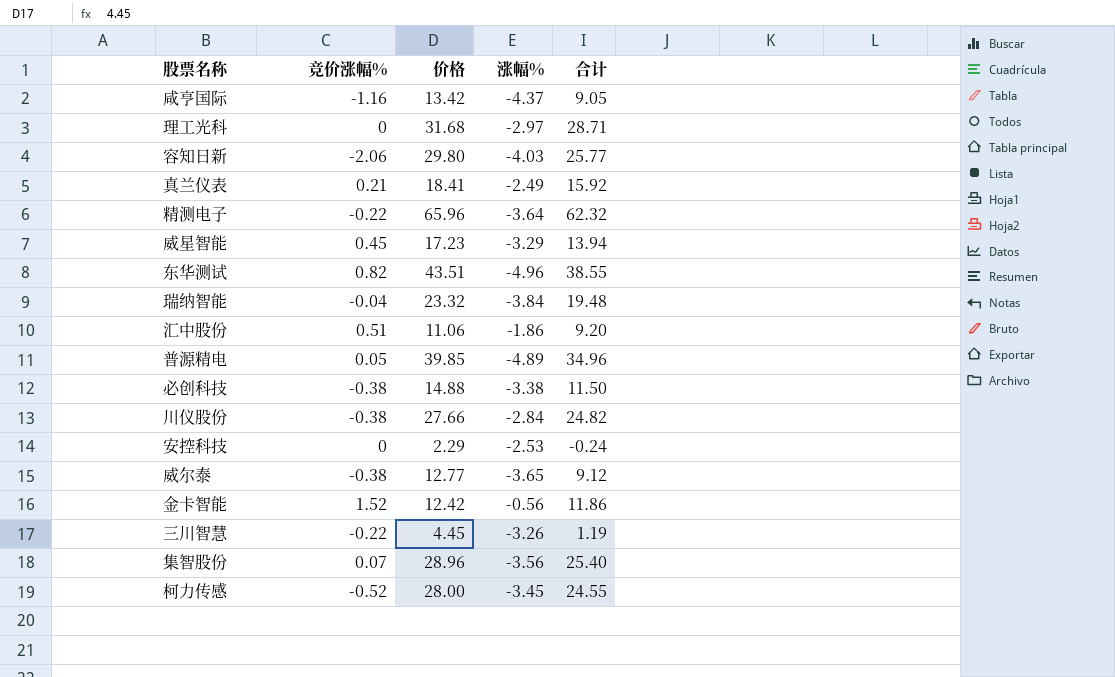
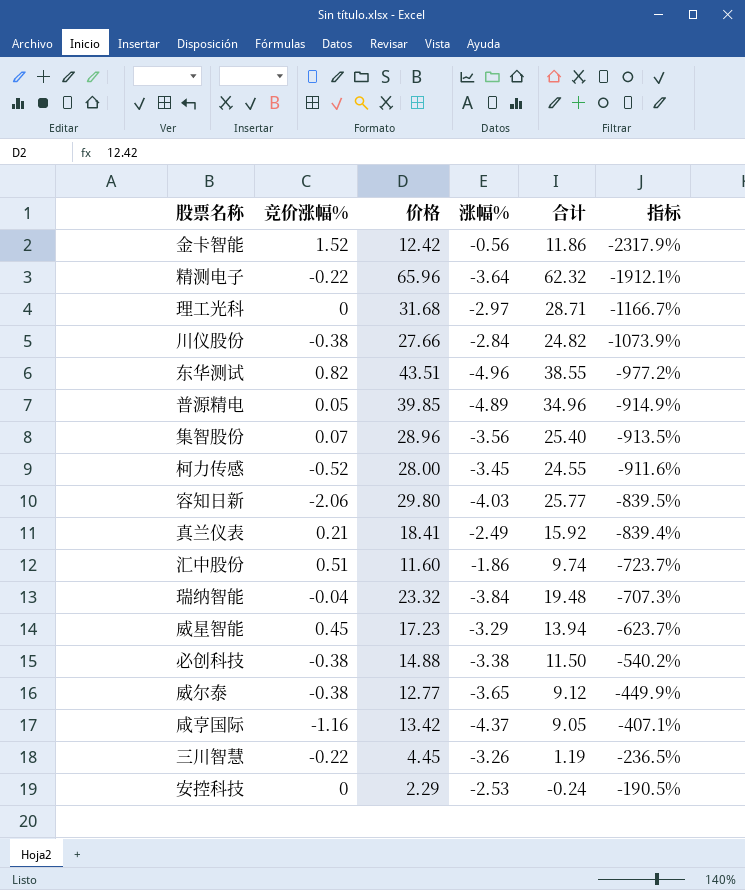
row order: none -> 指标 ascending
column 指标 | formula: none -> ([价格] - [涨幅%]) / [涨幅%]
汇中股份 | 价格: 11.06 -> 11.60
汇中股份 | 合计: 9.20 -> 9.74

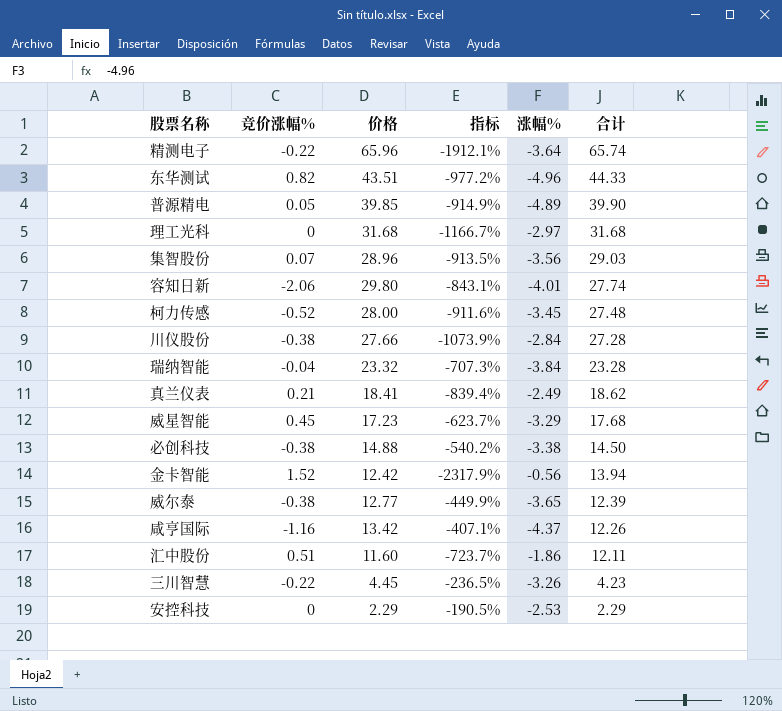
row order: 指标 ascending -> 合计 descending
column 指标 | position: 6 -> 4
column 合计 | formula: [价格] + [涨幅%] -> [竞价涨幅%] + [价格]
容知日新 | 指标: -839.5% -> -843.1%
容知日新 | 涨幅%: -4.03 -> -4.01

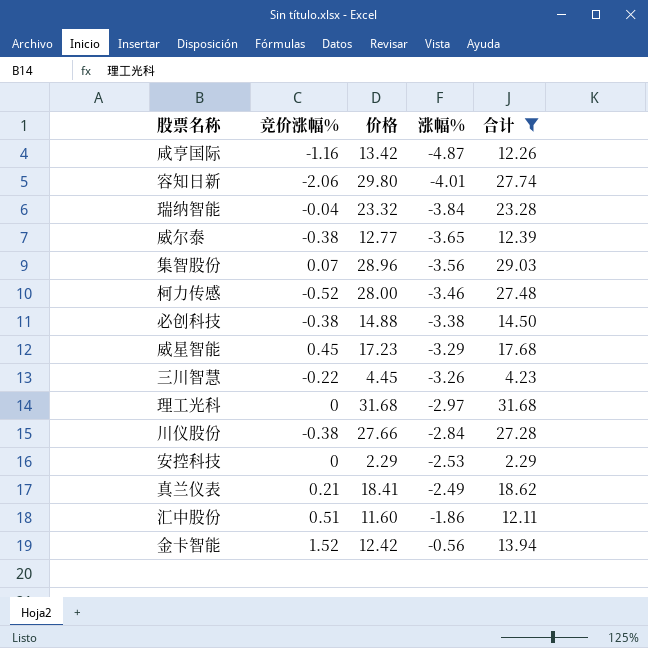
filter: none -> 合计 <= 31.68
row order: 合计 descending -> 涨幅% ascending
column 指标 | formula: ([价格] - [涨幅%]) / [涨幅%] -> none
咸亨国际 | 涨幅%: -4.37 -> -4.87
柯力传感 | 涨幅%: -3.45 -> -3.46

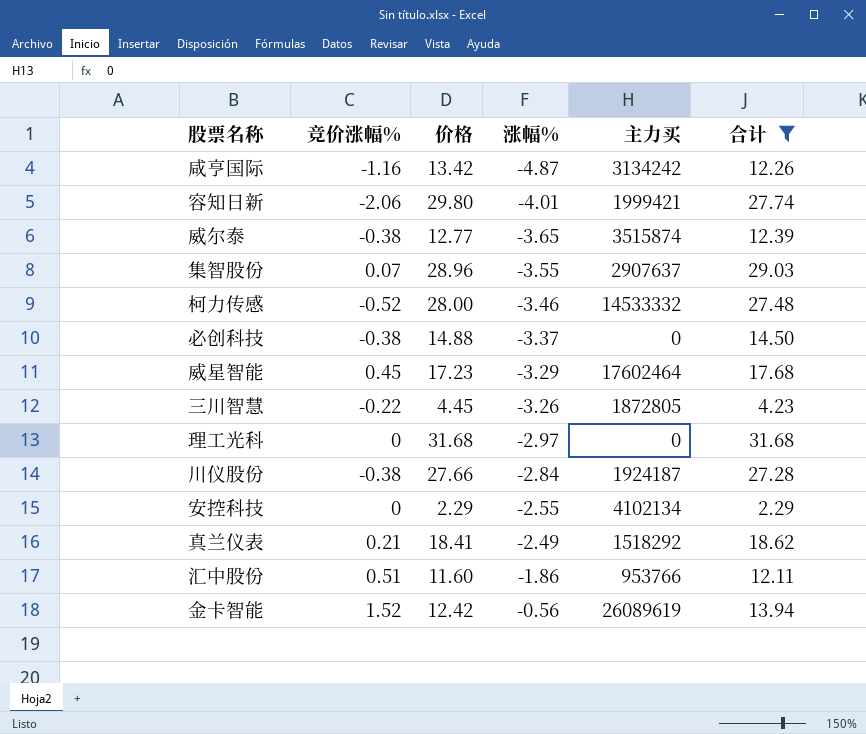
column 主力买 | position: none -> 5
row 瑞纳智能: -0.04 | 23.32 | -3.84 | 23.28 -> none
集智股份 | 涨幅%: -3.56 -> -3.55
必创科技 | 涨幅%: -3.38 -> -3.37
安控科技 | 涨幅%: -2.53 -> -2.55

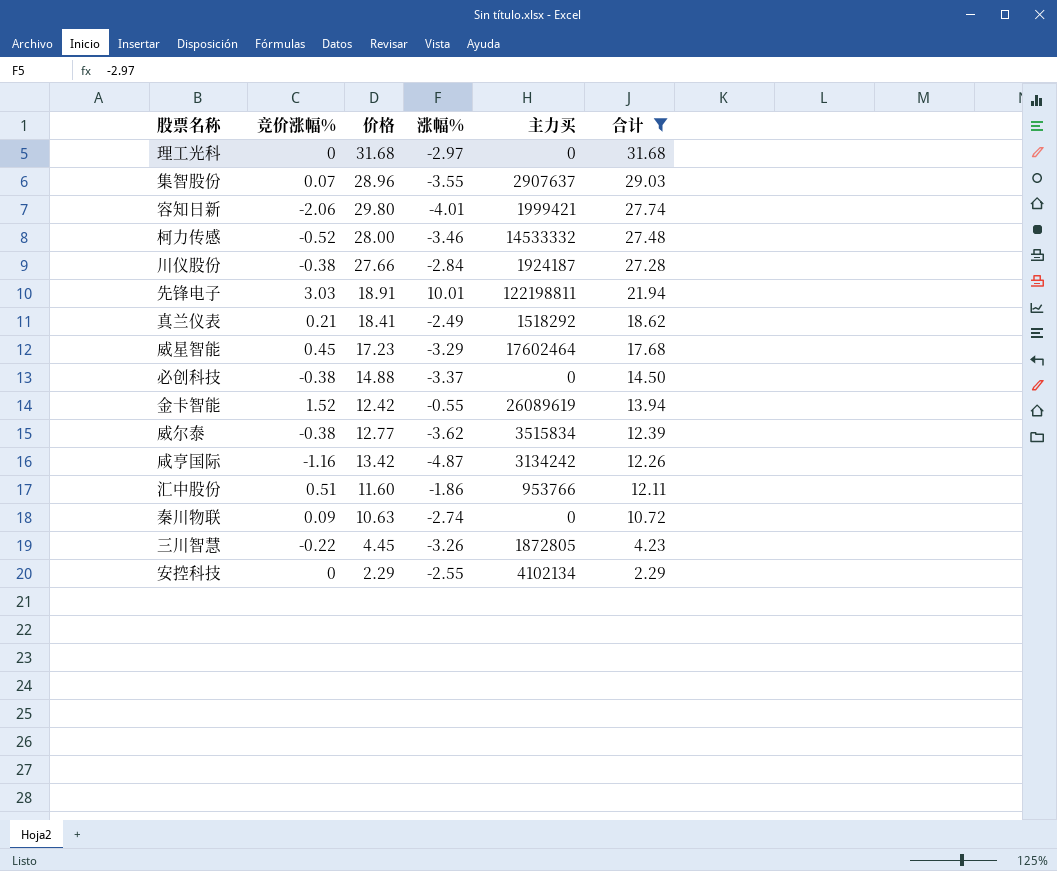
row order: 涨幅% ascending -> 合计 descending
row 先锋电子: none -> 3.03 | 18.91 | 10.01 | 122198811 | 21.94
金卡智能 | 涨幅%: -0.56 -> -0.55
威尔泰 | 涨幅%: -3.65 -> -3.62
威尔泰 | 主力买: 3515874 -> 3515834
row 秦川物联: none -> 0.09 | 10.63 | -2.74 | 0 | 10.72

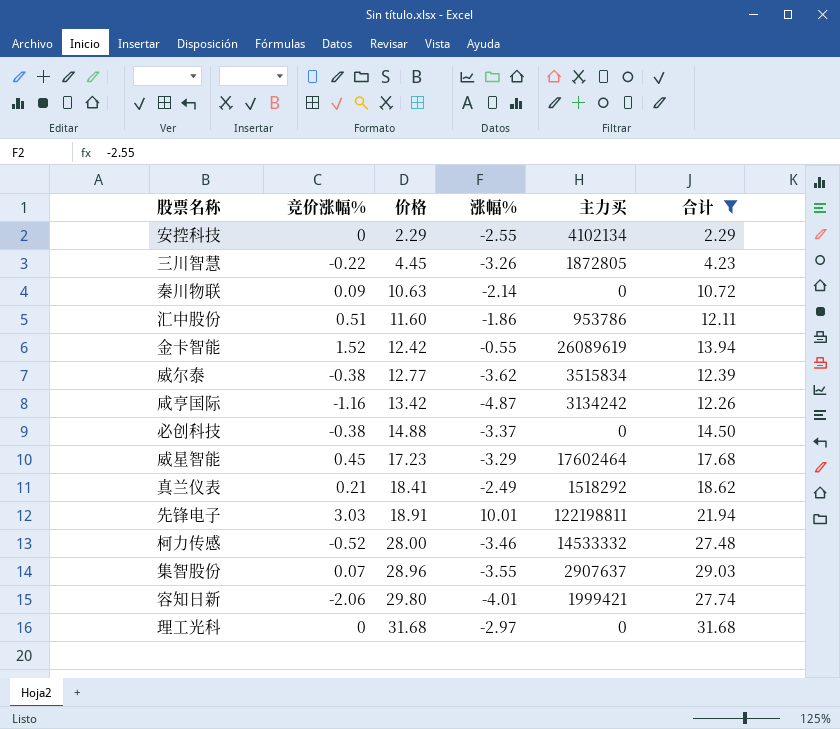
row order: 合计 descending -> 价格 ascending
row 川仪股份: -0.38 | 27.66 | -2.84 | 1924187 | 27.28 -> none
秦川物联 | 涨幅%: -2.74 -> -2.14
汇中股份 | 主力买: 953766 -> 953786

